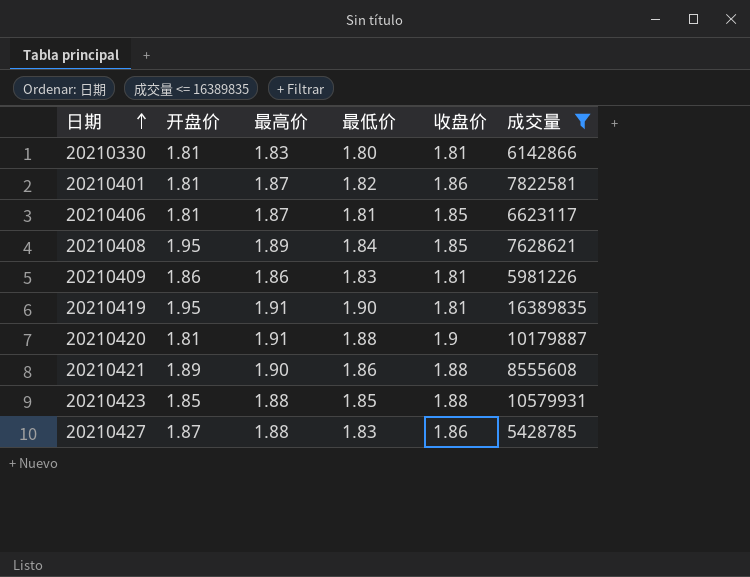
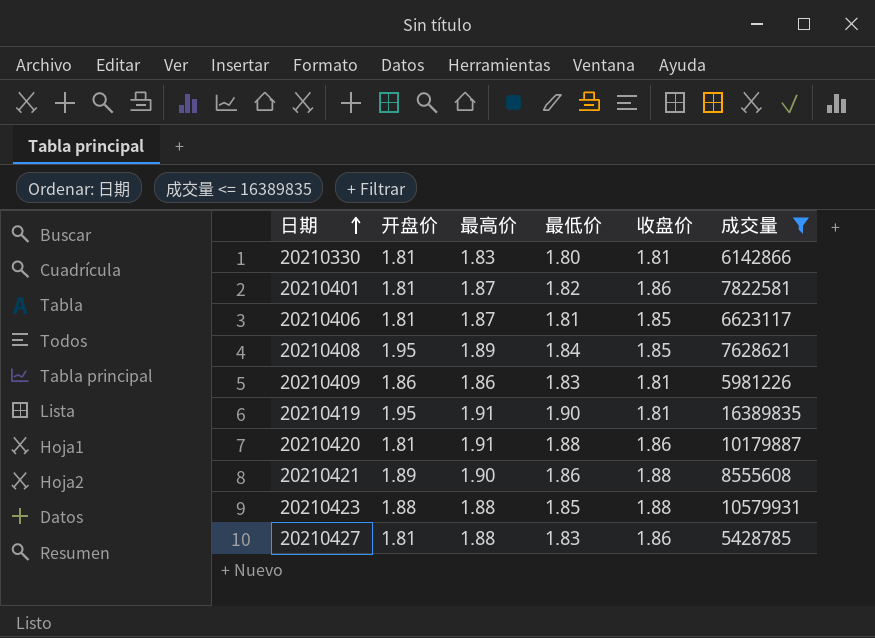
20210420 | 收盘价: 1.9 -> 1.86
20210423 | 开盘价: 1.85 -> 1.88
20210427 | 开盘价: 1.87 -> 1.81

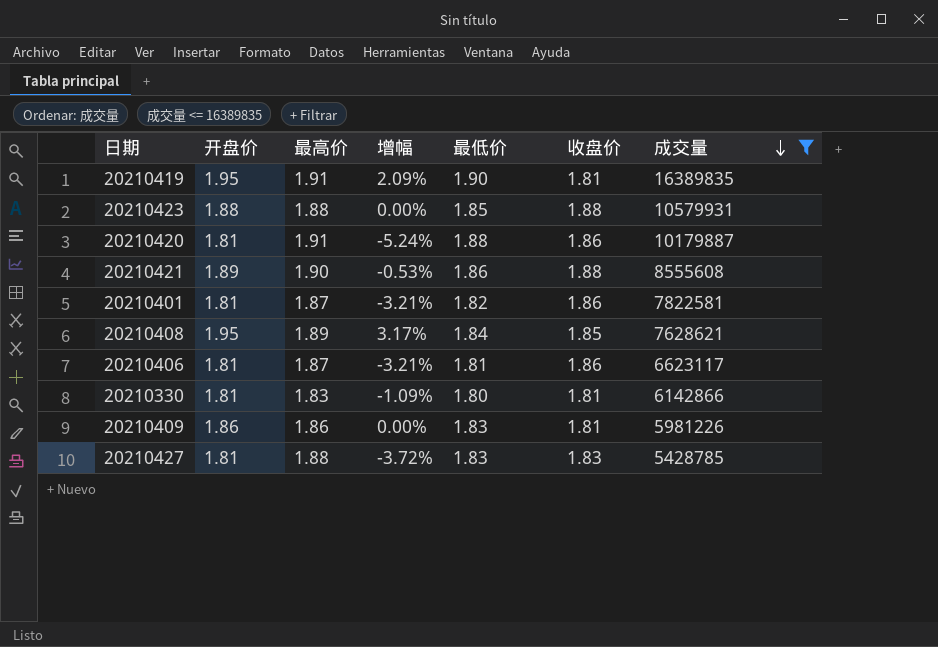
row order: 日期 ascending -> 成交量 descending
column 增幅 | formula: none -> ([开盘价] - [最高价]) / [最高价]
20210406 | 收盘价: 1.85 -> 1.86
20210427 | 收盘价: 1.86 -> 1.83

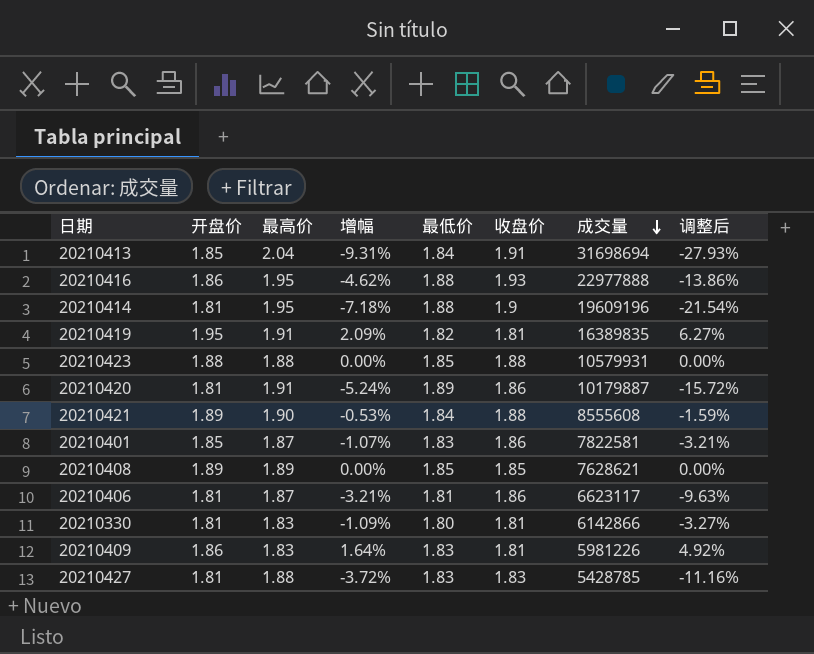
filter: 成交量 <= 16389835 -> none
column 调整后 | formula: none -> [增幅] * 3
20210419 | 最低价: 1.90 -> 1.82
20210420 | 最低价: 1.88 -> 1.89
20210421 | 最低价: 1.86 -> 1.84
20210401 | 开盘价: 1.81 -> 1.85
20210401 | 增幅: -3.21% -> -1.07%
20210401 | 最低价: 1.82 -> 1.83
20210408 | 开盘价: 1.95 -> 1.89
20210408 | 增幅: 3.17% -> 0.00%
20210408 | 最低价: 1.84 -> 1.85
20210409 | 最高价: 1.86 -> 1.83
20210409 | 增幅: 0.00% -> 1.64%

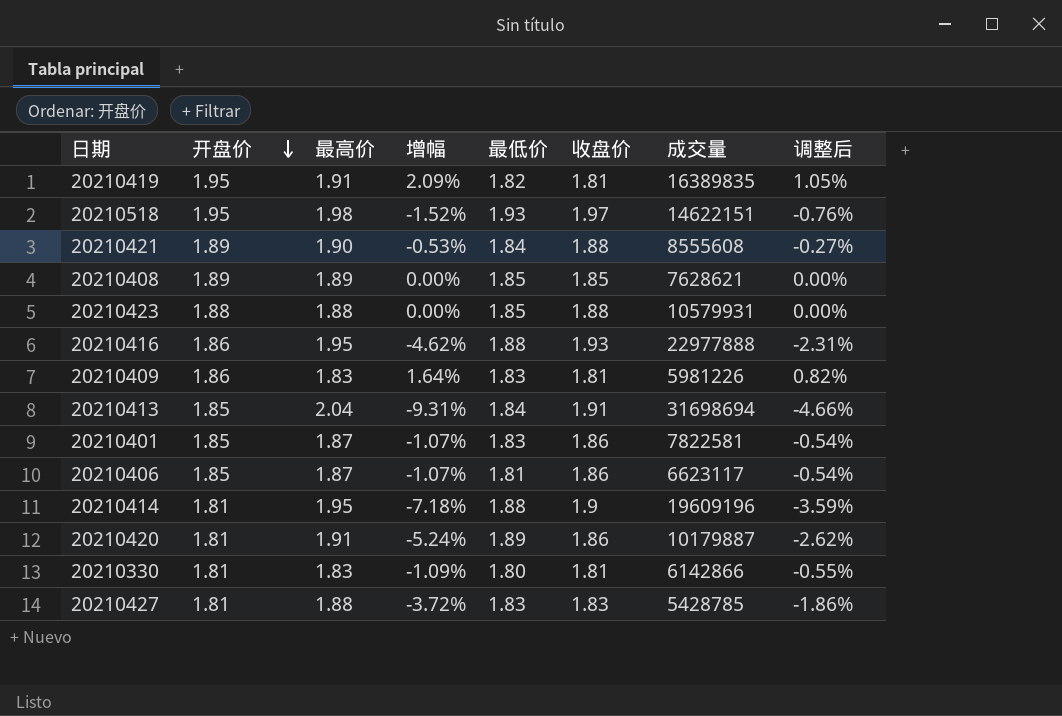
row order: 成交量 descending -> 开盘价 descending
column 调整后 | formula: [增幅] * 3 -> [增幅] * 0.5
row 20210518: none -> 1.95 | 1.98 | -1.52% | 1.93 | 1.97 | 14622151 | -0.76%
20210406 | 开盘价: 1.81 -> 1.85
20210406 | 增幅: -3.21% -> -1.07%

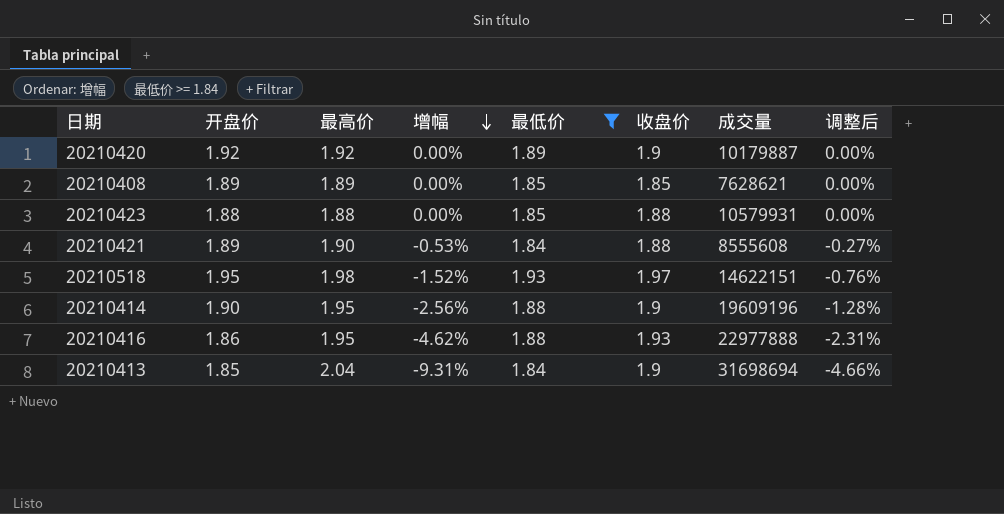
filter: none -> 最低价 >= 1.84
row order: 开盘价 descending -> 增幅 descending
20210420 | 开盘价: 1.81 -> 1.92
20210420 | 最高价: 1.91 -> 1.92
20210420 | 增幅: -5.24% -> 0.00%
20210420 | 收盘价: 1.86 -> 1.9
20210420 | 调整后: -2.62% -> 0.00%
20210414 | 开盘价: 1.81 -> 1.90
20210414 | 增幅: -7.18% -> -2.56%
20210414 | 调整后: -3.59% -> -1.28%
20210413 | 收盘价: 1.91 -> 1.9

